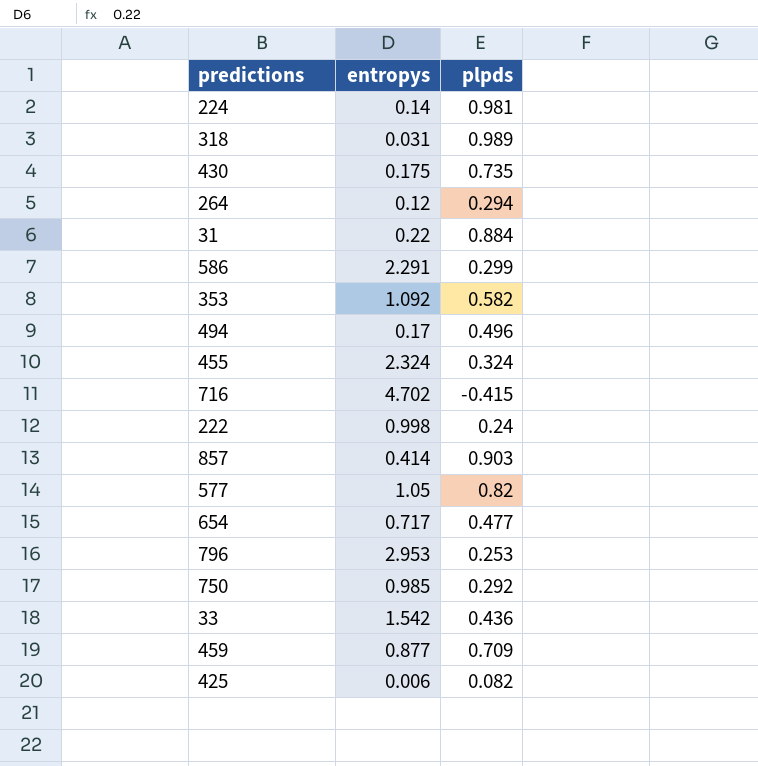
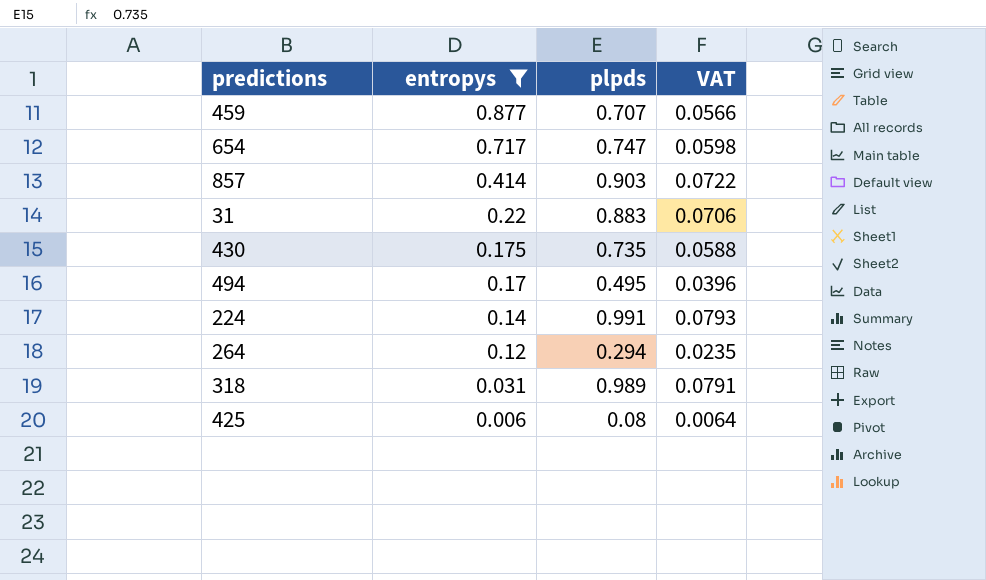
filter: none -> entropys <= 0.877
row order: none -> entropys descending
column VAT | formula: none -> [plpds] * 0.08
459 | plpds: 0.709 -> 0.707
654 | plpds: 0.477 -> 0.747
31 | plpds: 0.884 -> 0.883
494 | plpds: 0.496 -> 0.495
224 | plpds: 0.981 -> 0.991
425 | plpds: 0.082 -> 0.08

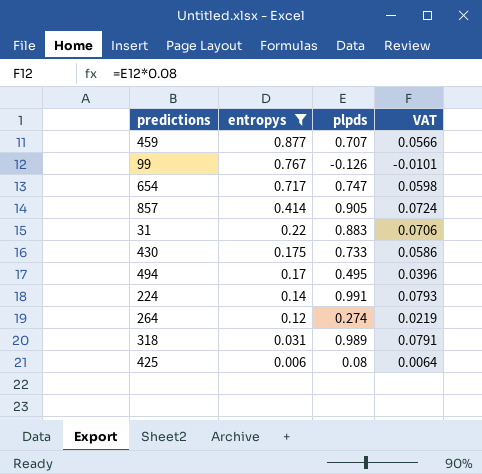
row 99: none -> 0.767 | -0.126 | -0.0101
857 | plpds: 0.903 -> 0.905
857 | VAT: 0.0722 -> 0.0724
430 | plpds: 0.735 -> 0.733
430 | VAT: 0.0588 -> 0.0586
264 | plpds: 0.294 -> 0.274
264 | VAT: 0.0235 -> 0.0219

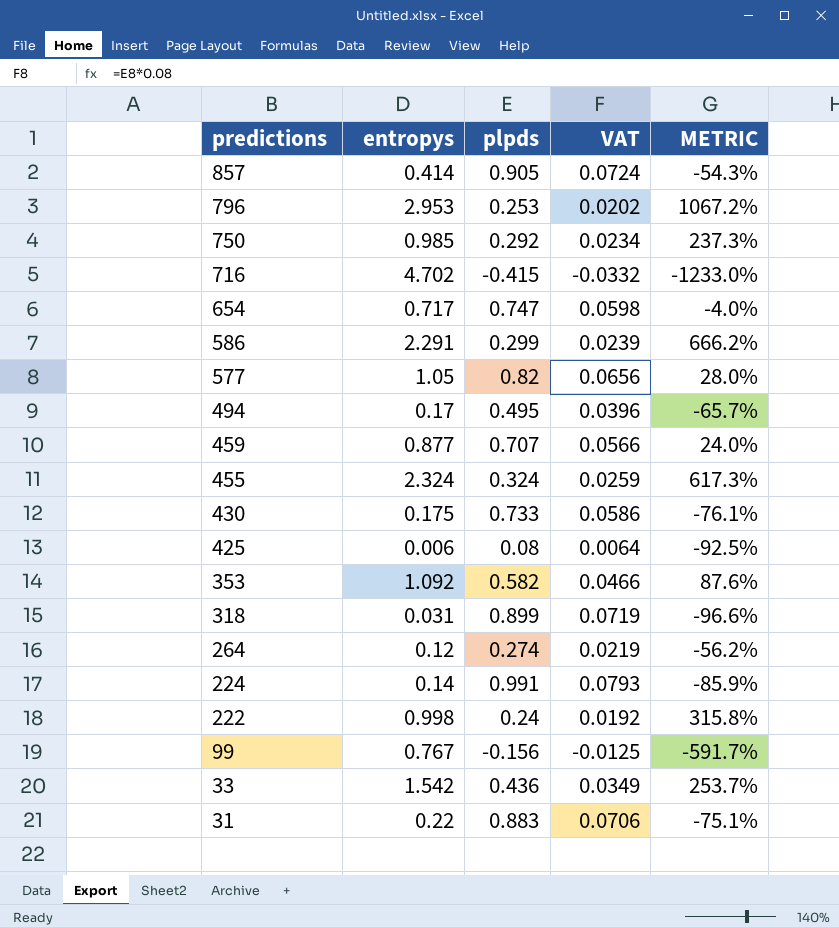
filter: entropys <= 0.877 -> none
row order: entropys descending -> predictions descending
column METRIC | formula: none -> ([entropys] - [plpds]) / [plpds]
318 | plpds: 0.989 -> 0.899
318 | VAT: 0.0791 -> 0.0719
99 | plpds: -0.126 -> -0.156
99 | VAT: -0.0101 -> -0.0125

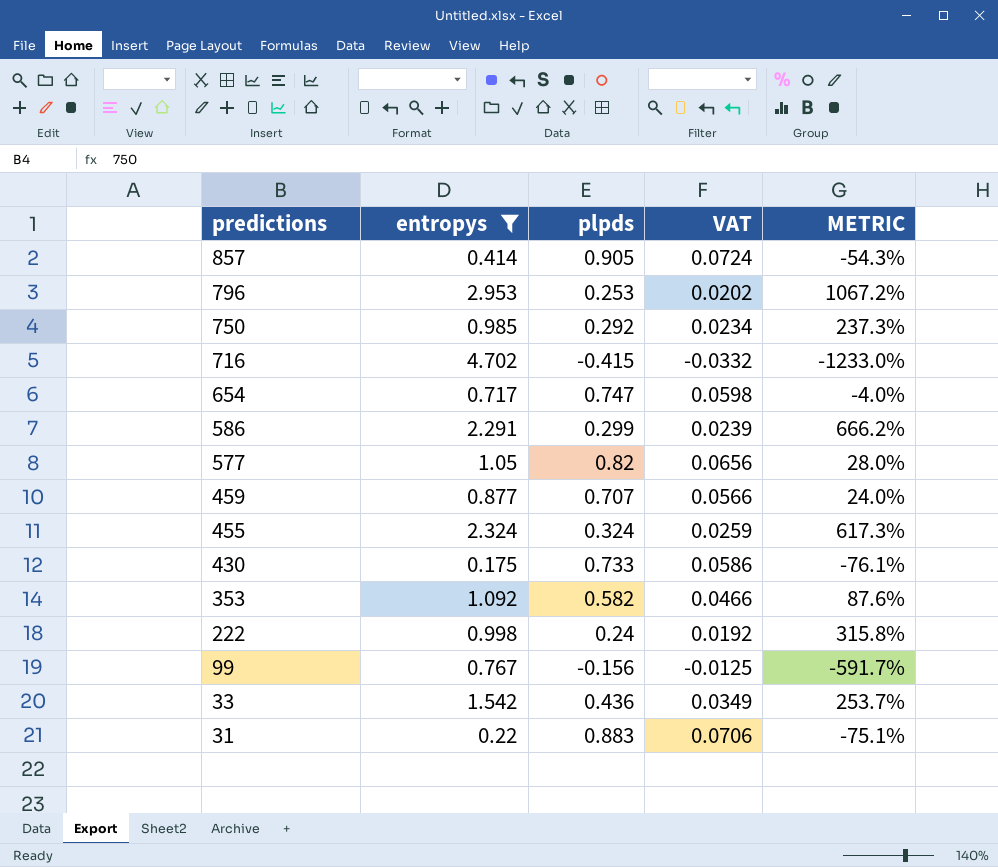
filter: none -> entropys >= 0.175

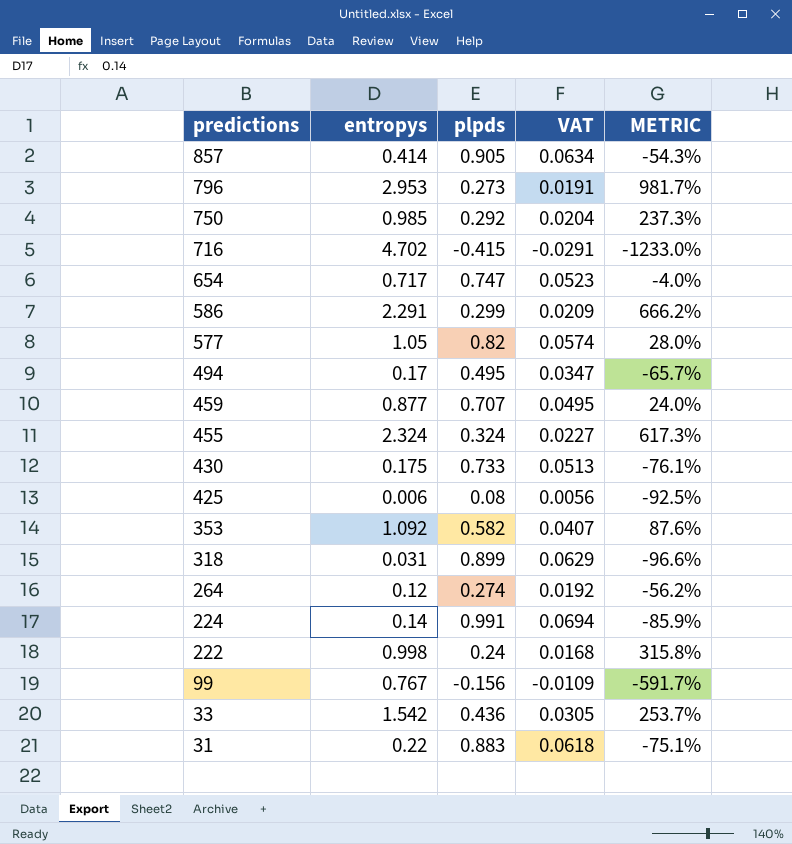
filter: entropys >= 0.175 -> none
column VAT | formula: [plpds] * 0.08 -> [plpds] * 0.07
796 | plpds: 0.253 -> 0.273
796 | METRIC: 1067.2% -> 981.7%

